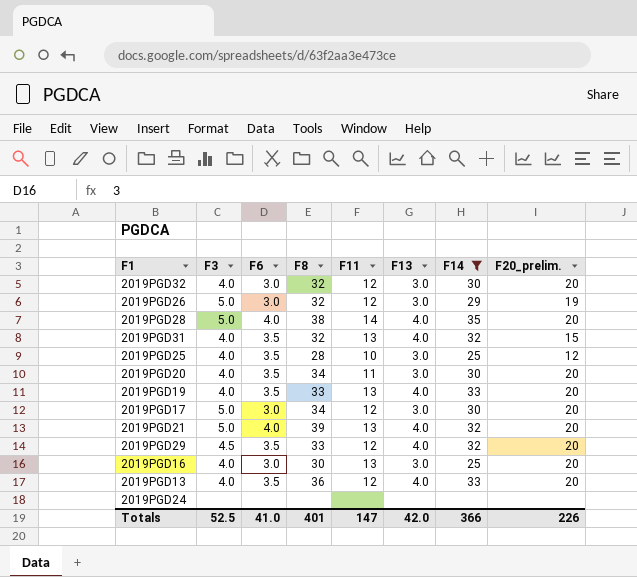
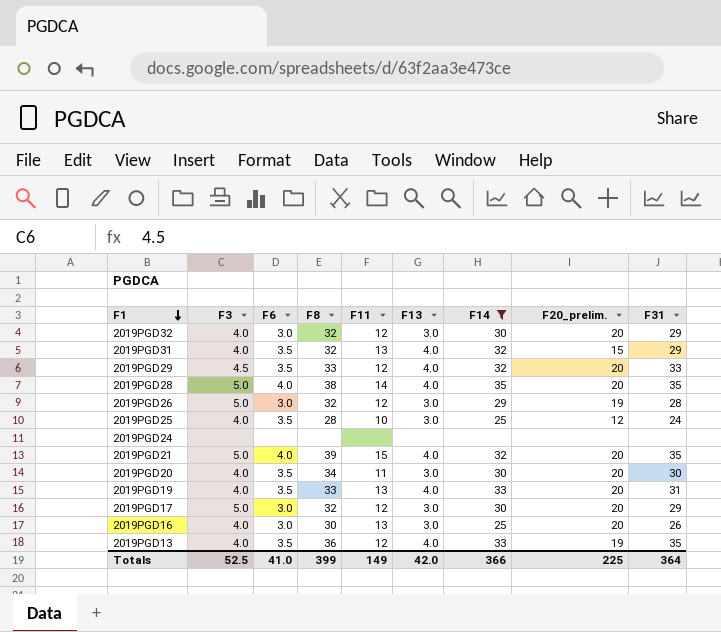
row order: none -> F1 descending
column F31 | position: none -> 9
2019PGD21 | F11: 13 -> 15
2019PGD17 | F8: 34 -> 32
2019PGD13 | F20_prelim.: 20 -> 19
Totals | F8: 401 -> 399
Totals | F11: 147 -> 149
Totals | F20_prelim.: 226 -> 225

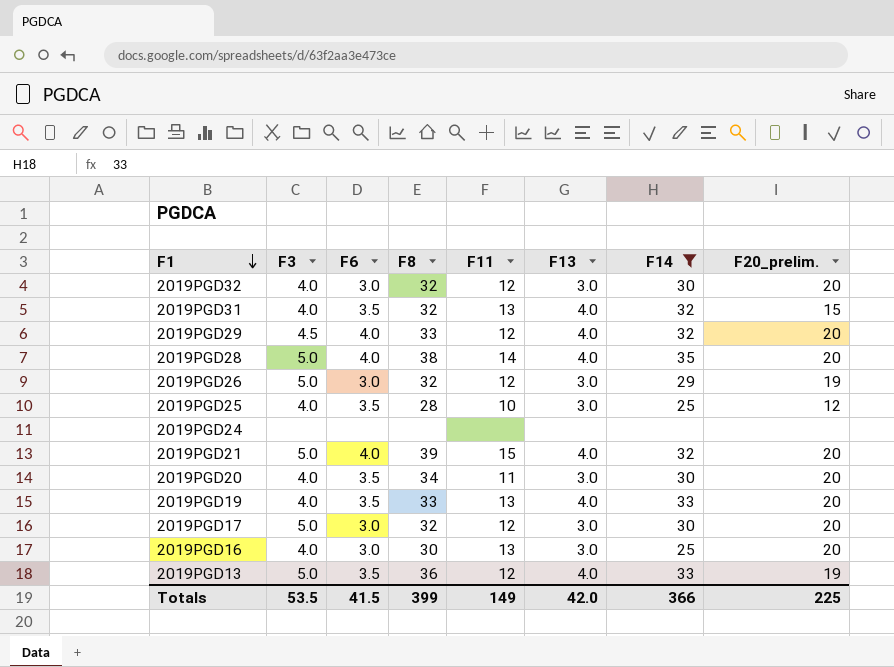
column F31 | position: 9 -> none
2019PGD29 | F6: 3.5 -> 4.0
2019PGD13 | F3: 4.0 -> 5.0
Totals | F3: 52.5 -> 53.5
Totals | F6: 41.0 -> 41.5

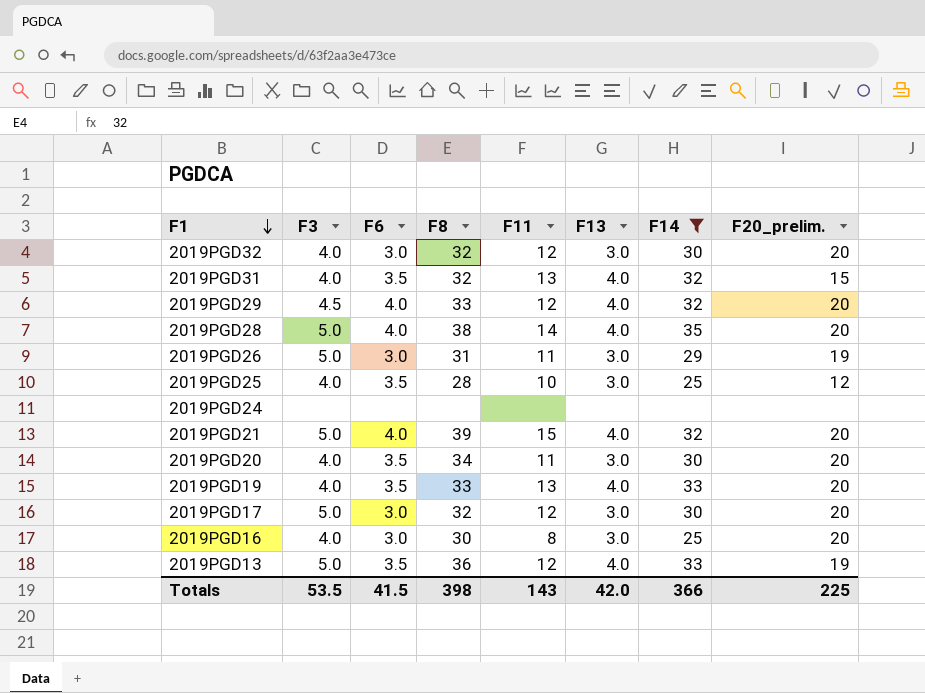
2019PGD26 | F8: 32 -> 31
2019PGD26 | F11: 12 -> 11
2019PGD16 | F11: 13 -> 8
Totals | F8: 399 -> 398
Totals | F11: 149 -> 143

